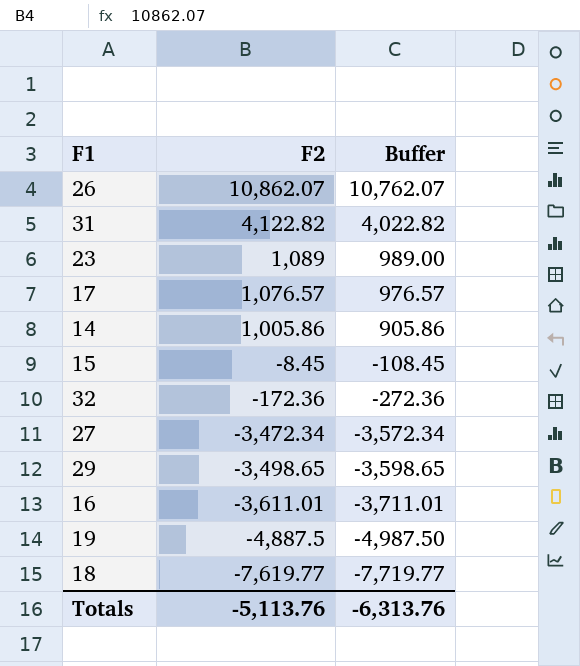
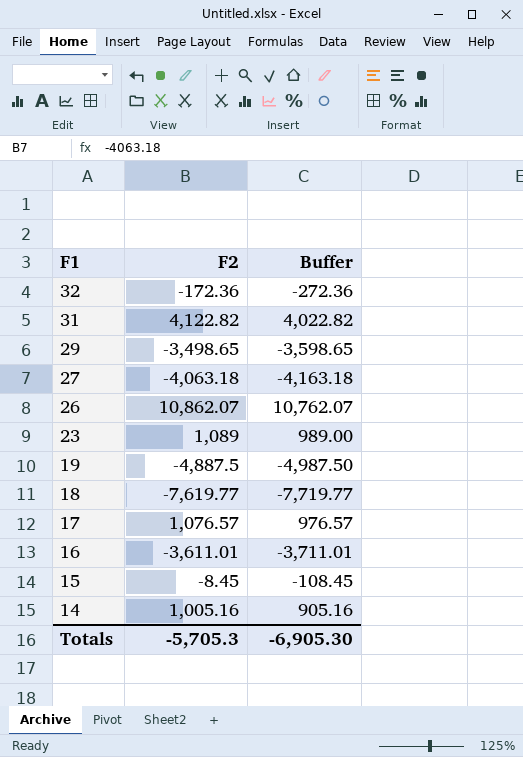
row order: F2 descending -> F1 descending
27 | F2: -3,472.34 -> -4,063.18
27 | Buffer: -3,572.34 -> -4,163.18
14 | F2: 1,005.86 -> 1,005.16
14 | Buffer: 905.86 -> 905.16
Totals | F2: -5,113.76 -> -5,705.3
Totals | Buffer: -6,313.76 -> -6,905.30

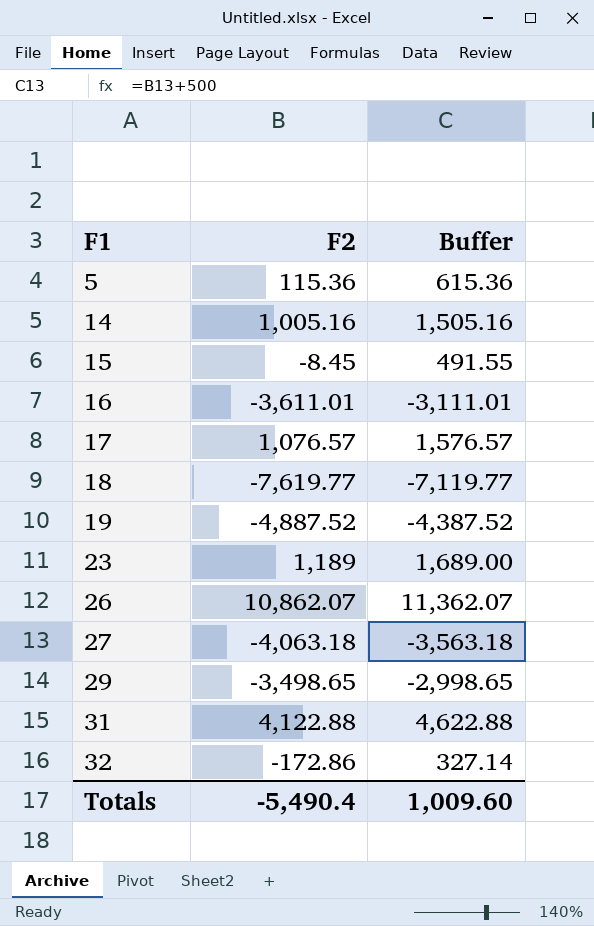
row order: F1 descending -> F1 ascending
column Buffer | formula: [F2] - 100 -> [F2] + 500
row 5: none -> 115.36 | 615.36
19 | F2: -4,887.5 -> -4,887.52
23 | F2: 1,089 -> 1,189
31 | F2: 4,122.82 -> 4,122.88
32 | F2: -172.36 -> -172.86
Totals | F2: -5,705.3 -> -5,490.4
Totals | Buffer: -6,905.30 -> 1,009.60

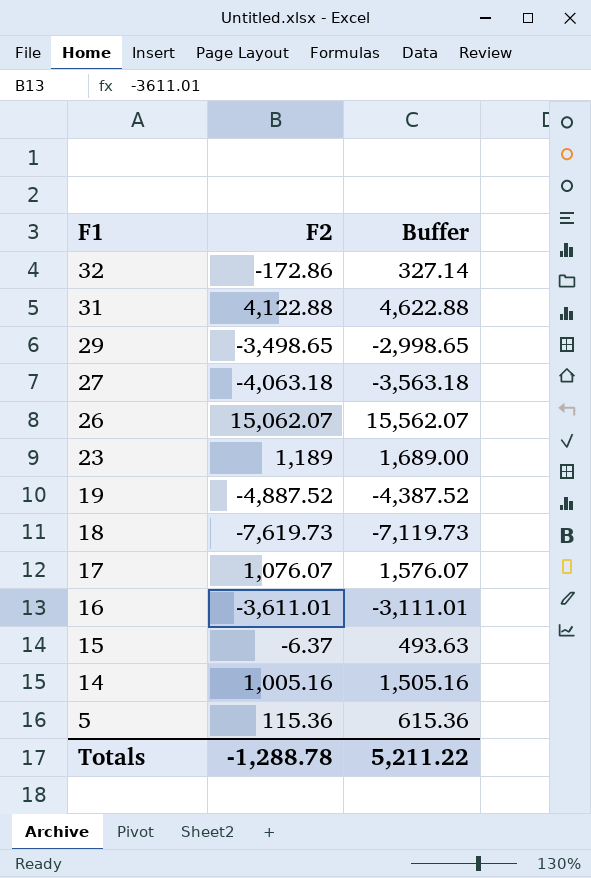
row order: F1 ascending -> F1 descending
26 | F2: 10,862.07 -> 15,062.07
26 | Buffer: 11,362.07 -> 15,562.07
18 | F2: -7,619.77 -> -7,619.73
18 | Buffer: -7,119.77 -> -7,119.73
17 | F2: 1,076.57 -> 1,076.07
17 | Buffer: 1,576.57 -> 1,576.07
15 | F2: -8.45 -> -6.37
15 | Buffer: 491.55 -> 493.63
Totals | F2: -5,490.4 -> -1,288.78
Totals | Buffer: 1,009.60 -> 5,211.22

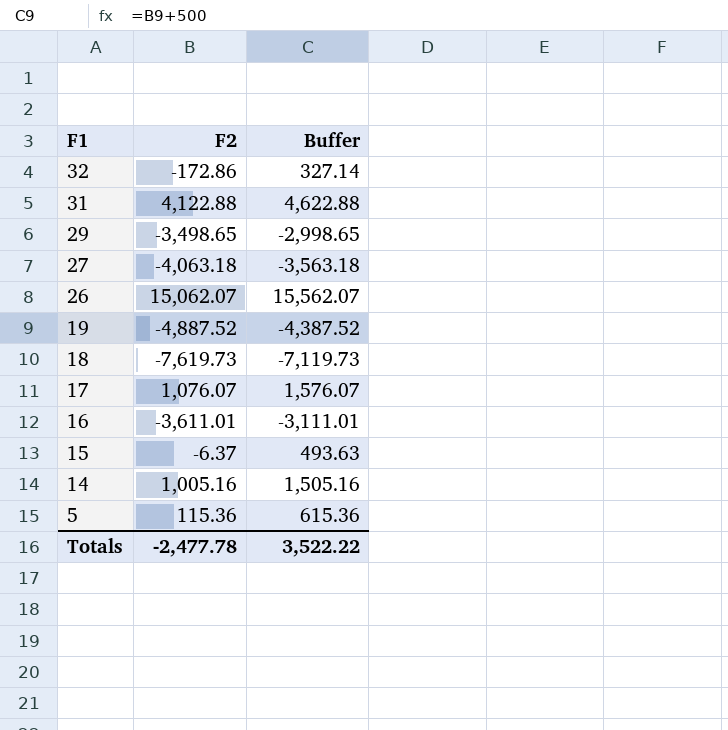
row 23: 1,189 | 1,689.00 -> none
Totals | F2: -1,288.78 -> -2,477.78
Totals | Buffer: 5,211.22 -> 3,522.22

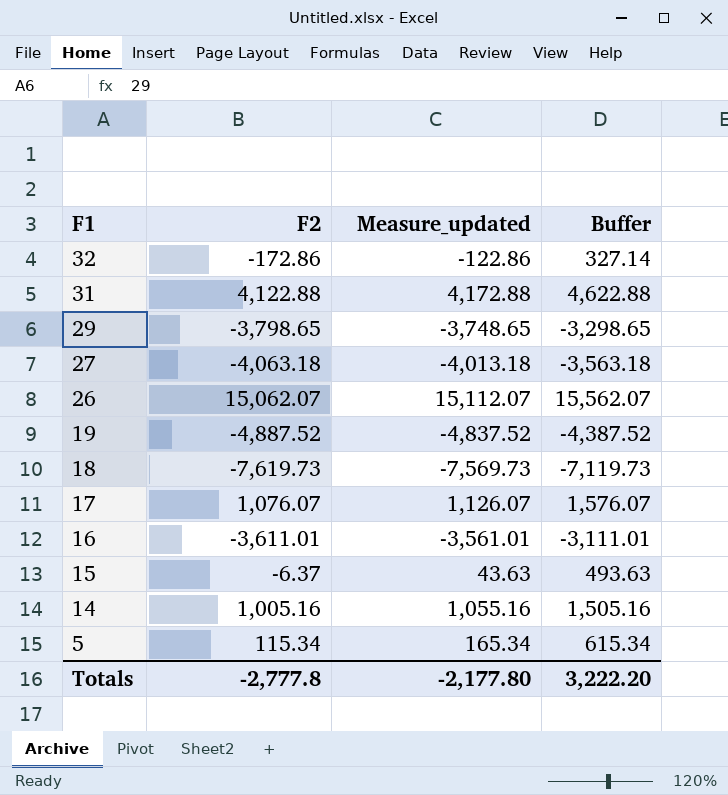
column Measure_updated | formula: none -> [F2] + 50
29 | F2: -3,498.65 -> -3,798.65
29 | Buffer: -2,998.65 -> -3,298.65
5 | F2: 115.36 -> 115.34
5 | Buffer: 615.36 -> 615.34
Totals | F2: -2,477.78 -> -2,777.8
Totals | Buffer: 3,522.22 -> 3,222.20

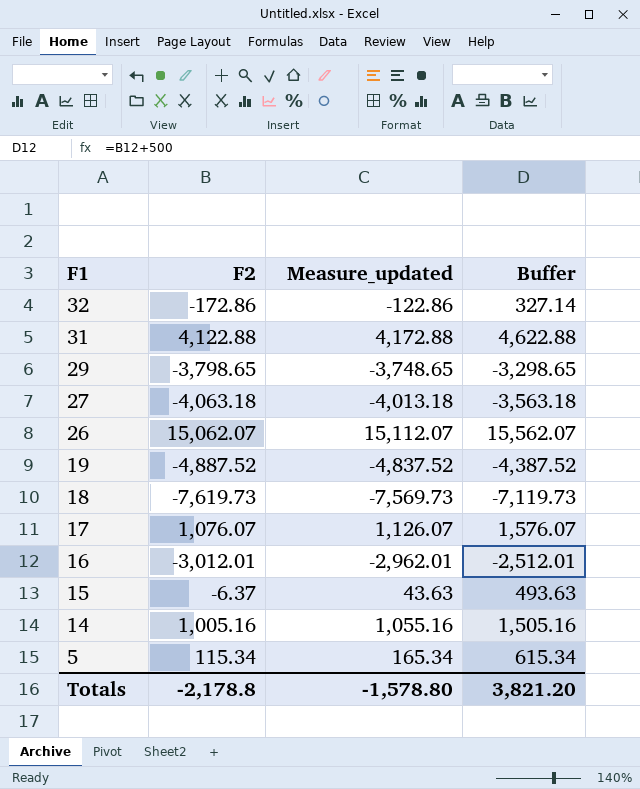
16 | F2: -3,611.01 -> -3,012.01
16 | Measure_updated: -3,561.01 -> -2,962.01
16 | Buffer: -3,111.01 -> -2,512.01
Totals | F2: -2,777.8 -> -2,178.8
Totals | Measure_updated: -2,177.80 -> -1,578.80
Totals | Buffer: 3,222.20 -> 3,821.20

